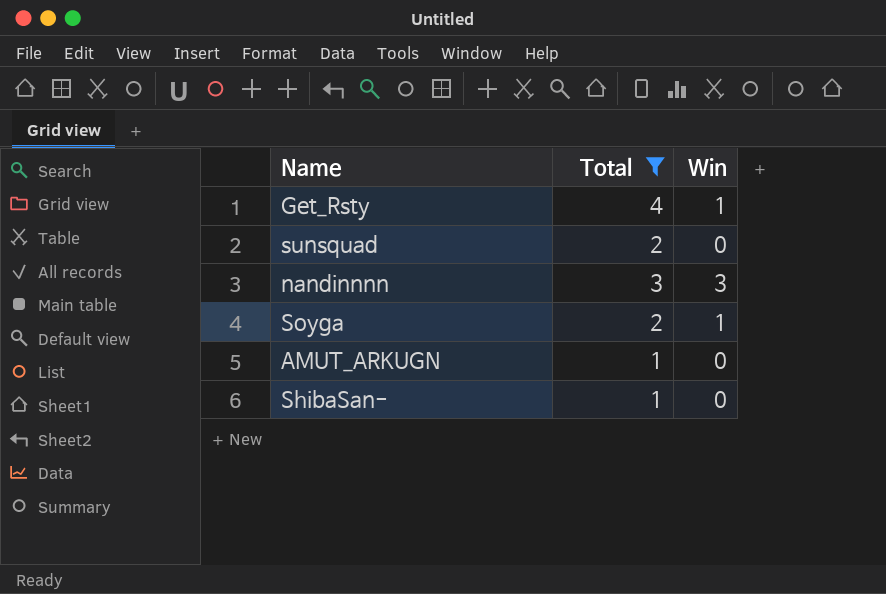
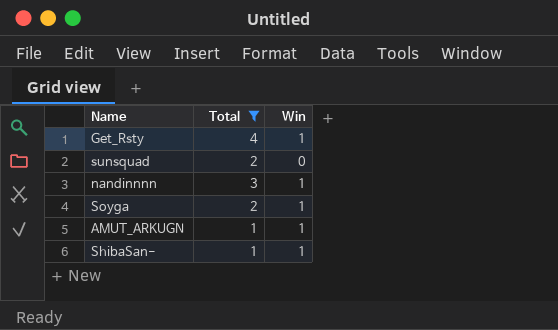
nandinnnn | Win: 3 -> 1
AMUT_ARKUGN | Win: 0 -> 1
ShibaSan- | Win: 0 -> 1

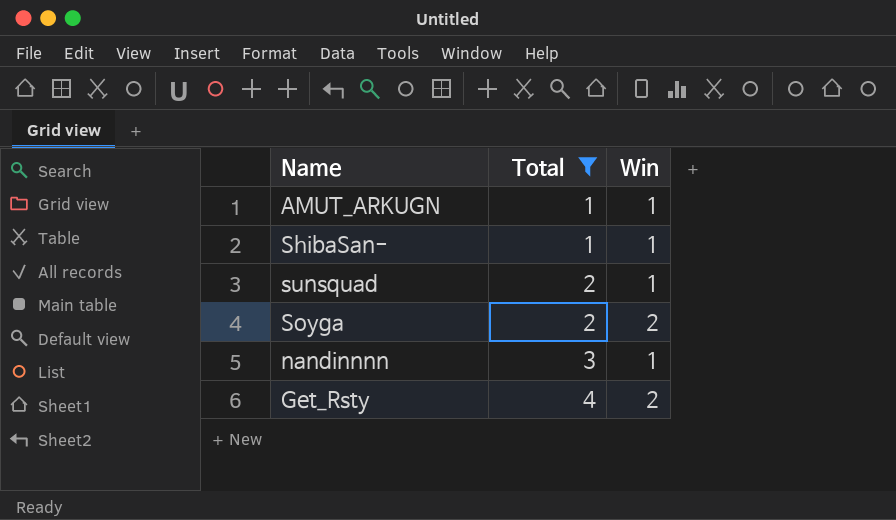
row order: none -> Total ascending
sunsquad | Win: 0 -> 1
Soyga | Win: 1 -> 2
Get_Rsty | Win: 1 -> 2

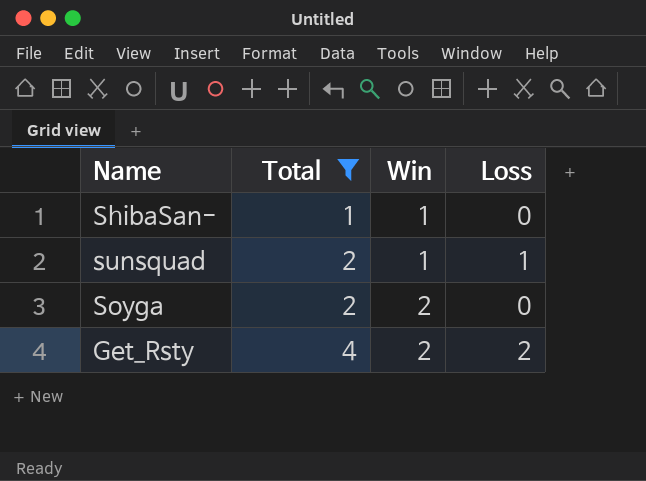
column Loss | formula: none -> [Total] - [Win]
row AMUT_ARKUGN: 1 | 1 -> none
row nandinnnn: 3 | 1 -> none

